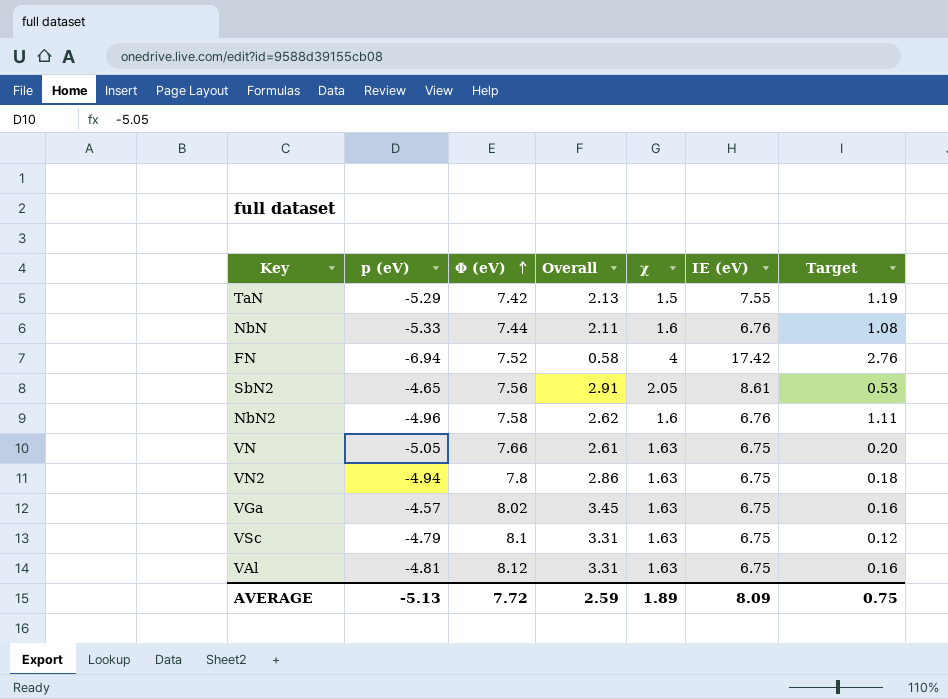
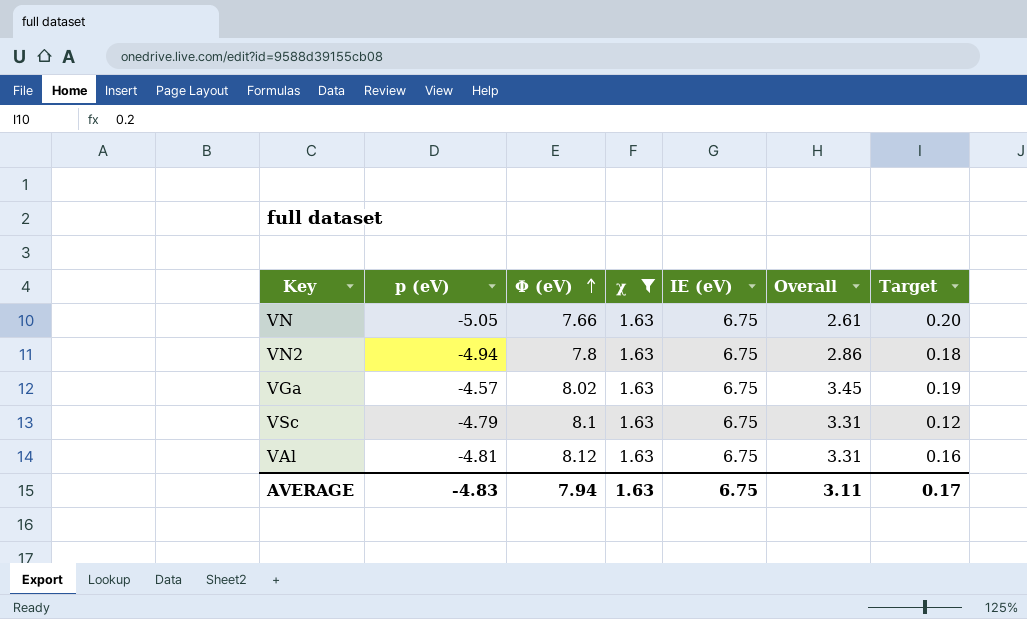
filter: none -> χ = 1.63
column Overall | position: 4 -> 6
VGa | Target: 0.16 -> 0.19
AVERAGE | p (eV): -5.13 -> -4.83
AVERAGE | Φ (eV): 7.72 -> 7.94
AVERAGE | χ: 1.89 -> 1.63
AVERAGE | IE (eV): 8.09 -> 6.75
AVERAGE | Overall: 2.59 -> 3.11
AVERAGE | Target: 0.75 -> 0.17

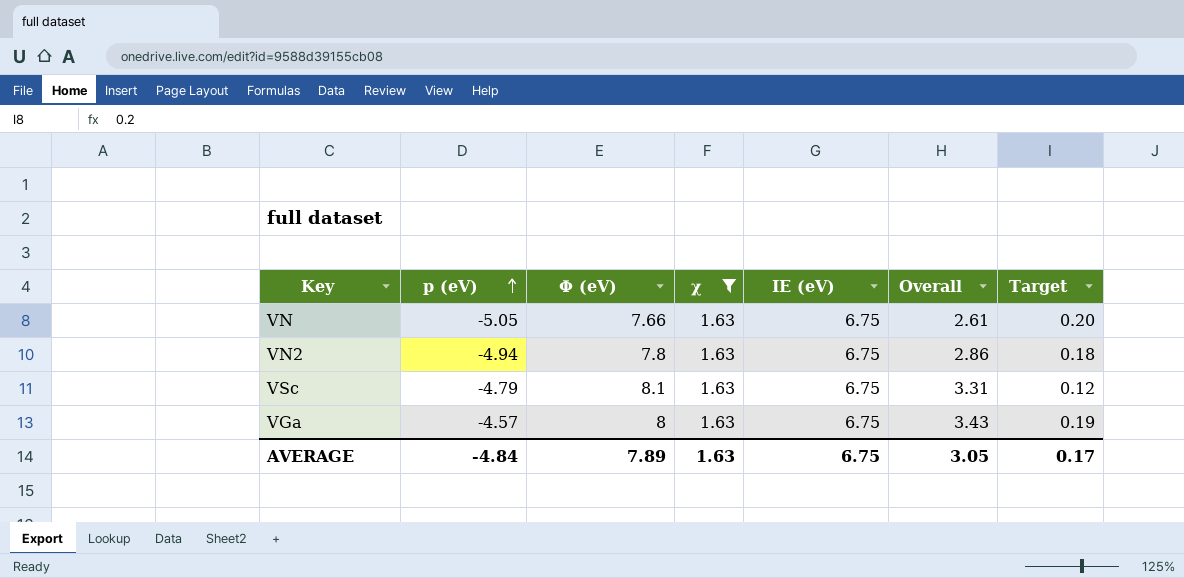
row order: Φ (eV) ascending -> p (eV) ascending
row VAl: -4.81 | 8.12 | 1.63 | 6.75 | 3.31 | 0.16 -> none
VGa | Φ (eV): 8.02 -> 8
VGa | Overall: 3.45 -> 3.43
AVERAGE | p (eV): -4.83 -> -4.84
AVERAGE | Φ (eV): 7.94 -> 7.89
AVERAGE | Overall: 3.11 -> 3.05

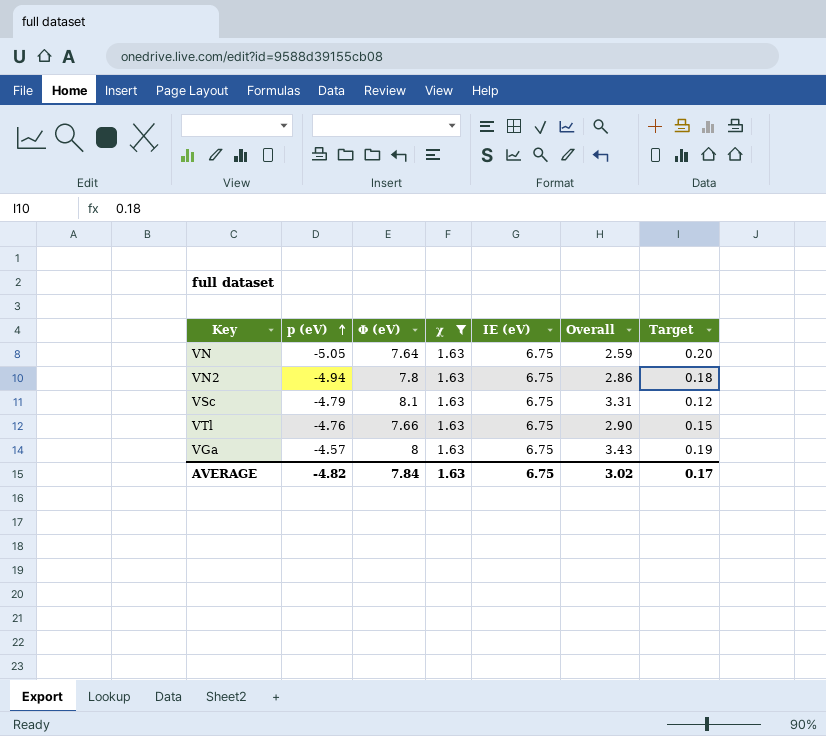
VN | Φ (eV): 7.66 -> 7.64
VN | Overall: 2.61 -> 2.59
row VTl: none -> -4.76 | 7.66 | 1.63 | 6.75 | 2.90 | 0.15
AVERAGE | p (eV): -4.84 -> -4.82
AVERAGE | Φ (eV): 7.89 -> 7.84
AVERAGE | Overall: 3.05 -> 3.02

